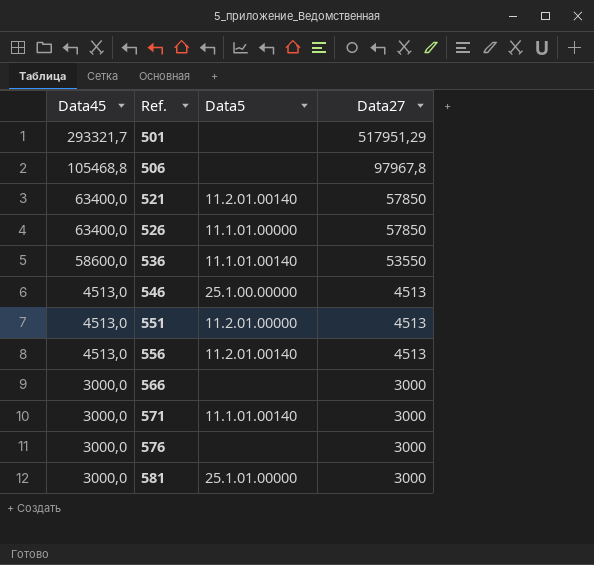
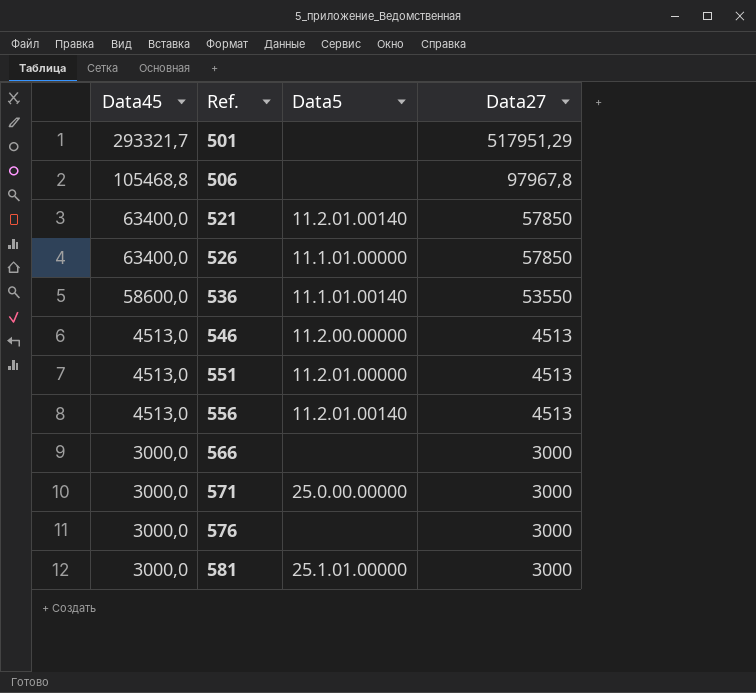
546 | Data5: 25.1.00.00000 -> 11.2.00.00000
571 | Data5: 11.1.01.00140 -> 25.0.00.00000

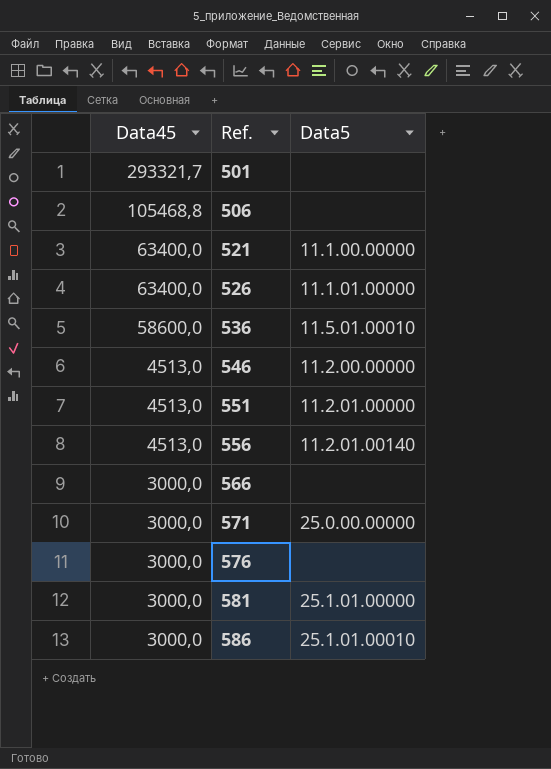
column Data27 | position: 4 -> none
521 | Data5: 11.2.01.00140 -> 11.1.00.00000
536 | Data5: 11.1.01.00140 -> 11.5.01.00010
row 586: none -> 3000,0 | 25.1.01.00010

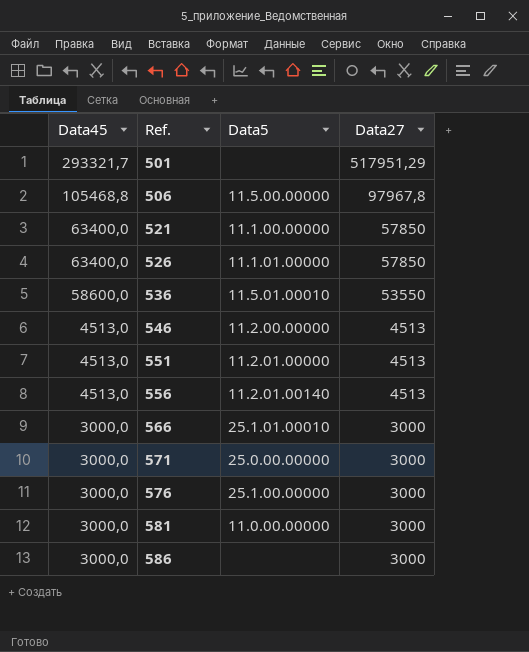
column Data27 | position: none -> 4
506 | Data5: none -> 11.5.00.00000
566 | Data5: none -> 25.1.01.00010
576 | Data5: none -> 25.1.00.00000
581 | Data5: 25.1.01.00000 -> 11.0.00.00000
586 | Data5: 25.1.01.00010 -> none

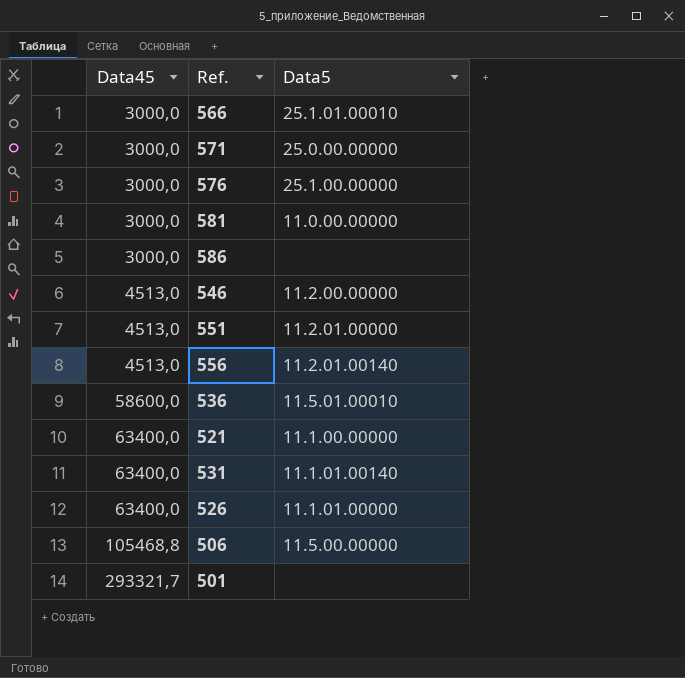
row order: Data45 descending -> Data45 ascending
column Data27 | position: 4 -> none
row 531: none -> 63400,0 | 11.1.01.00140

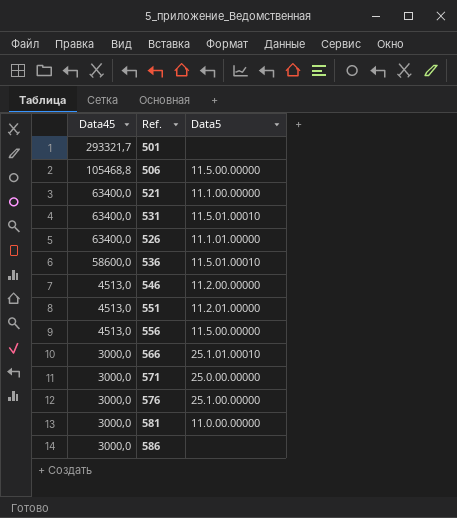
row order: Data45 ascending -> Data45 descending
531 | Data5: 11.1.01.00140 -> 11.5.01.00010
556 | Data5: 11.2.01.00140 -> 11.5.00.00000

